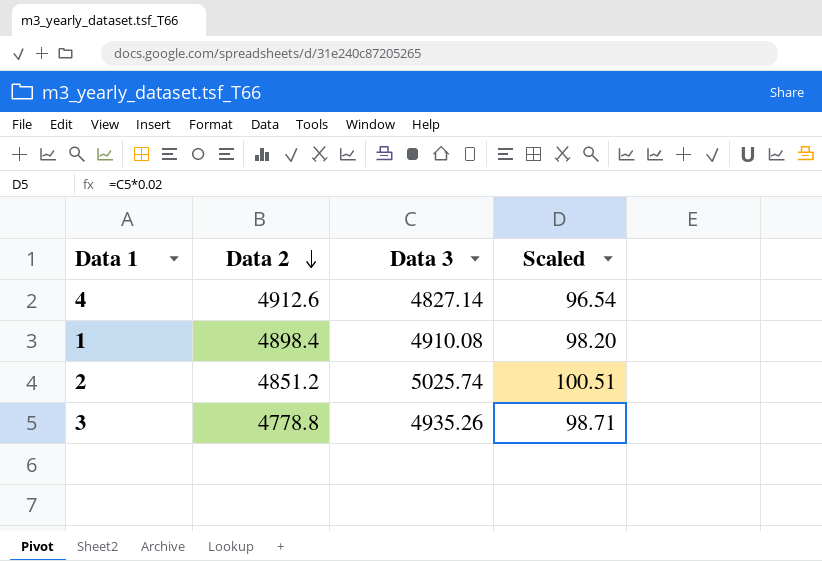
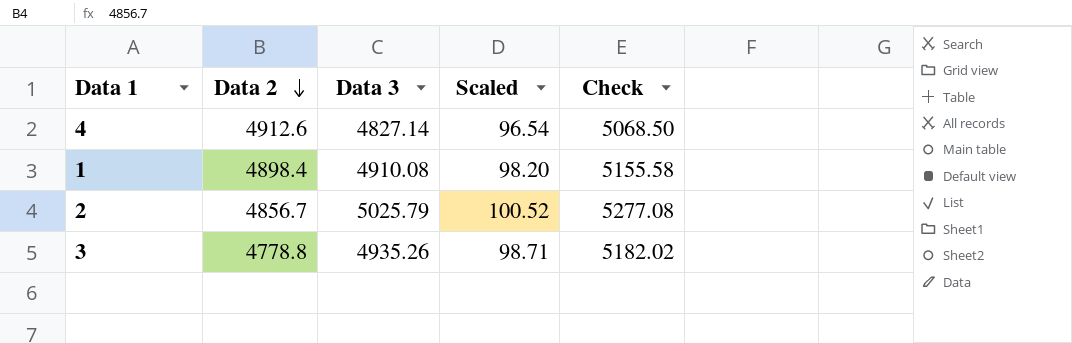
column Check | formula: none -> [Data 3] * 1.05
2 | Data 2: 4851.2 -> 4856.7
2 | Data 3: 5025.74 -> 5025.79
2 | Scaled: 100.51 -> 100.52

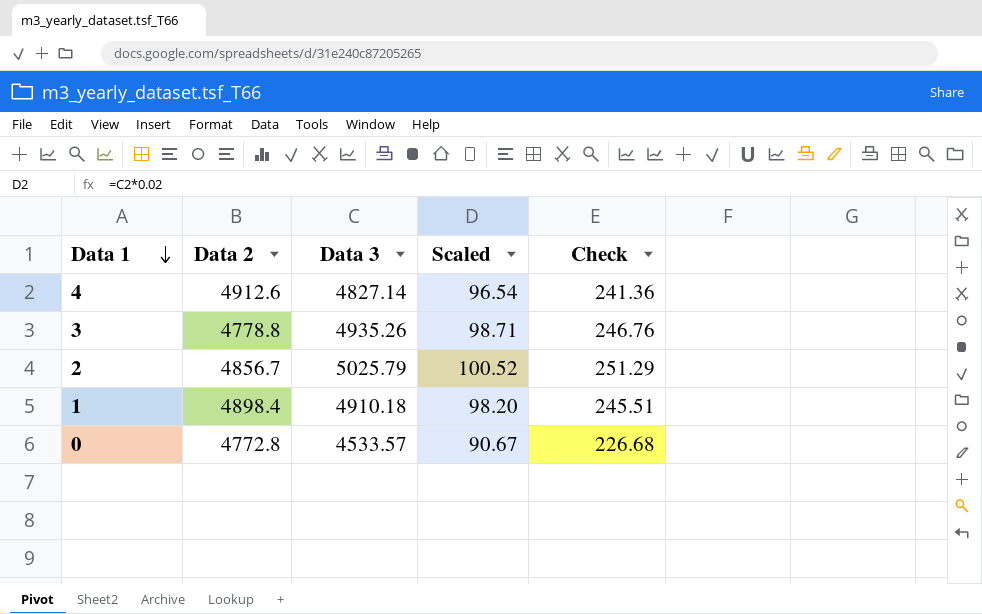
row order: Data 2 descending -> Data 1 descending
column Check | formula: [Data 3] * 1.05 -> [Data 3] * 0.05
1 | Data 3: 4910.08 -> 4910.18
row 0: none -> 4772.8 | 4533.57 | 90.67 | 226.68

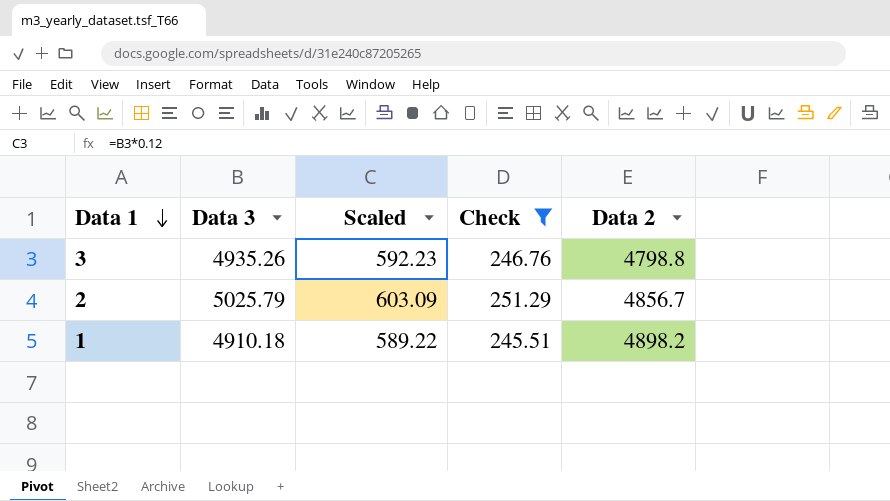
filter: none -> Check >= 245.51
column Scaled | formula: [Data 3] * 0.02 -> [Data 3] * 0.12
column Data 2 | position: 2 -> 5
3 | Data 2: 4778.8 -> 4798.8
1 | Data 2: 4898.4 -> 4898.2

